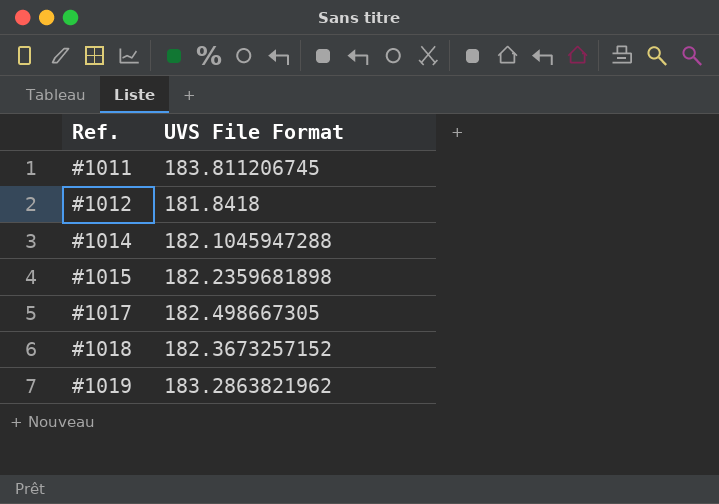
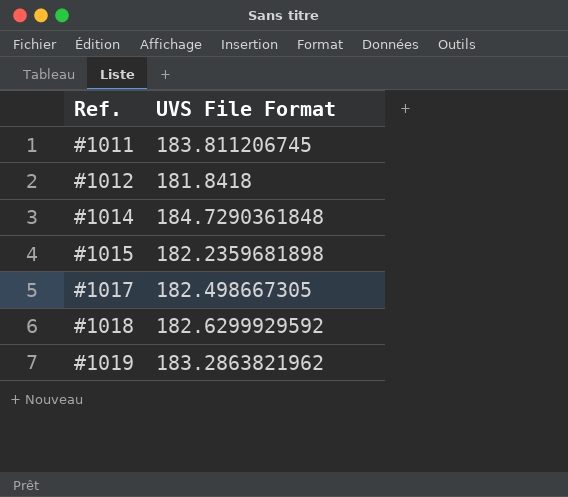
#1014 | UVS File Format: 182.1045947288 -> 184.7290361848
#1018 | UVS File Format: 182.3673257152 -> 182.6299929592

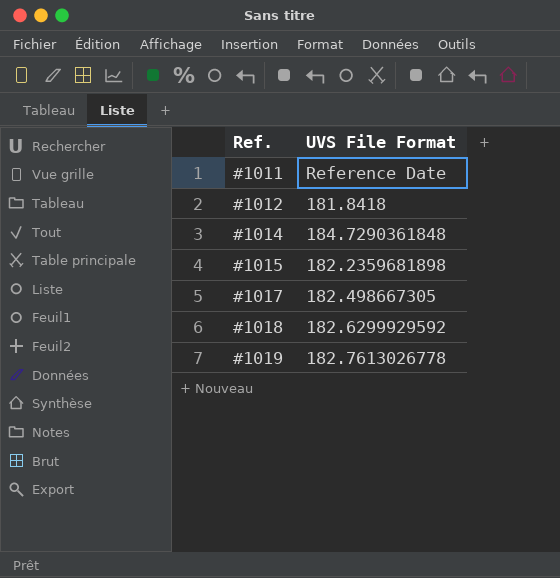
#1011 | UVS File Format: 183.811206745 -> Reference Date
#1019 | UVS File Format: 183.2863821962 -> 182.7613026778

